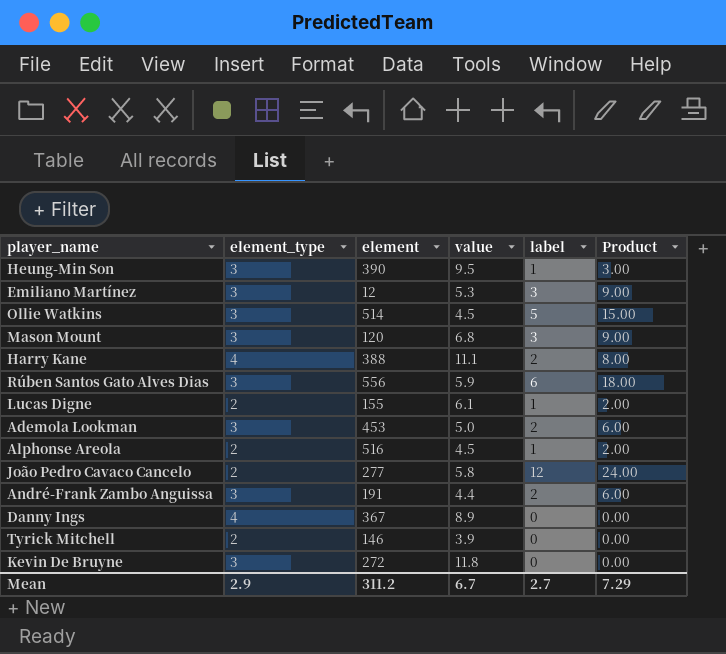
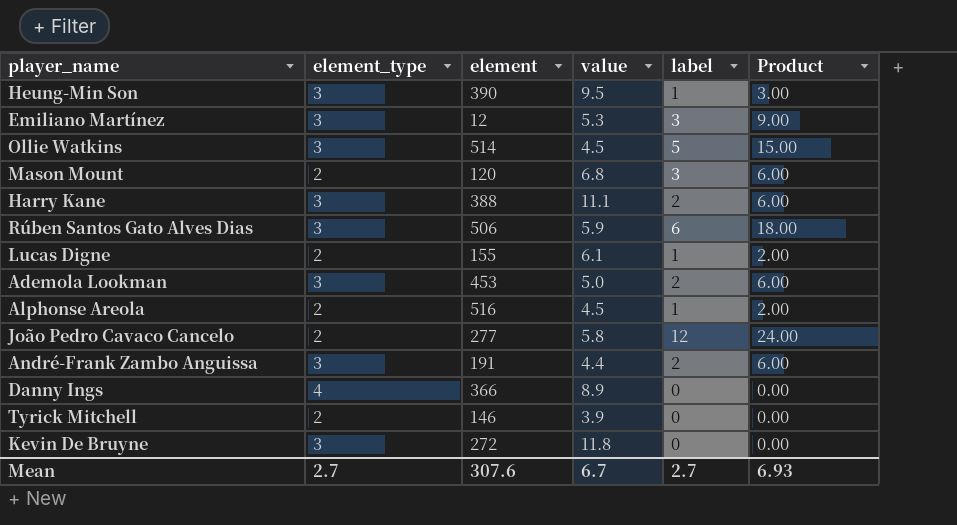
Mason Mount | element_type: 3 -> 2
Mason Mount | Product: 9.00 -> 6.00
Harry Kane | element_type: 4 -> 3
Harry Kane | Product: 8.00 -> 6.00
Rúben Santos Gato Alves Dias | element: 556 -> 506
Danny Ings | element: 367 -> 366
Mean | element_type: 2.9 -> 2.7
Mean | element: 311.2 -> 307.6
Mean | Product: 7.29 -> 6.93

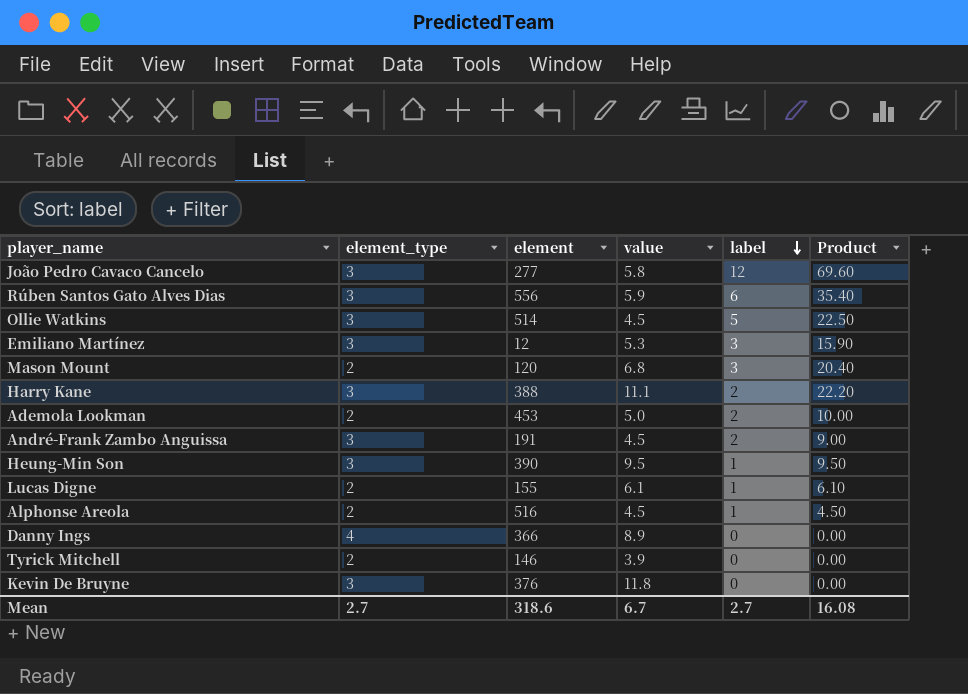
row order: none -> label descending
column Product | formula: [element_type] * [label] -> [value] * [label]
João Pedro Cavaco Cancelo | element_type: 2 -> 3
Rúben Santos Gato Alves Dias | element: 506 -> 556
Ademola Lookman | element_type: 3 -> 2
André-Frank Zambo Anguissa | value: 4.4 -> 4.5
Kevin De Bruyne | element: 272 -> 376
Mean | element: 307.6 -> 318.6
Mean | Product: 6.93 -> 16.08

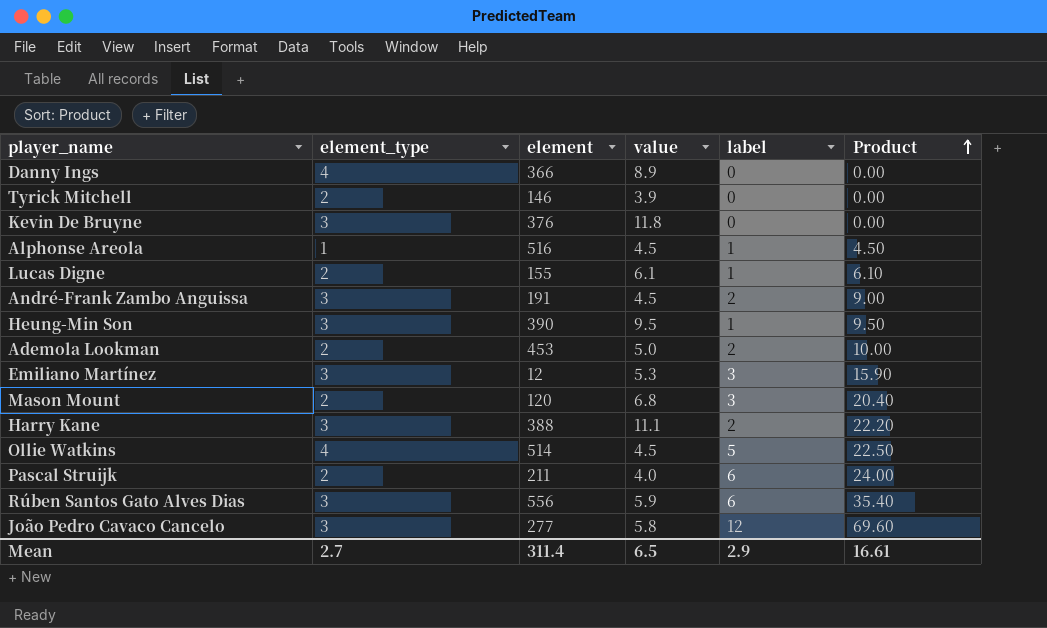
row order: label descending -> Product ascending
Alphonse Areola | element_type: 2 -> 1
Ollie Watkins | element_type: 3 -> 4
row Pascal Struijk: none -> 2 | 211 | 4.0 | 6 | 24.00
Mean | element: 318.6 -> 311.4
Mean | value: 6.7 -> 6.5
Mean | label: 2.7 -> 2.9
Mean | Product: 16.08 -> 16.61

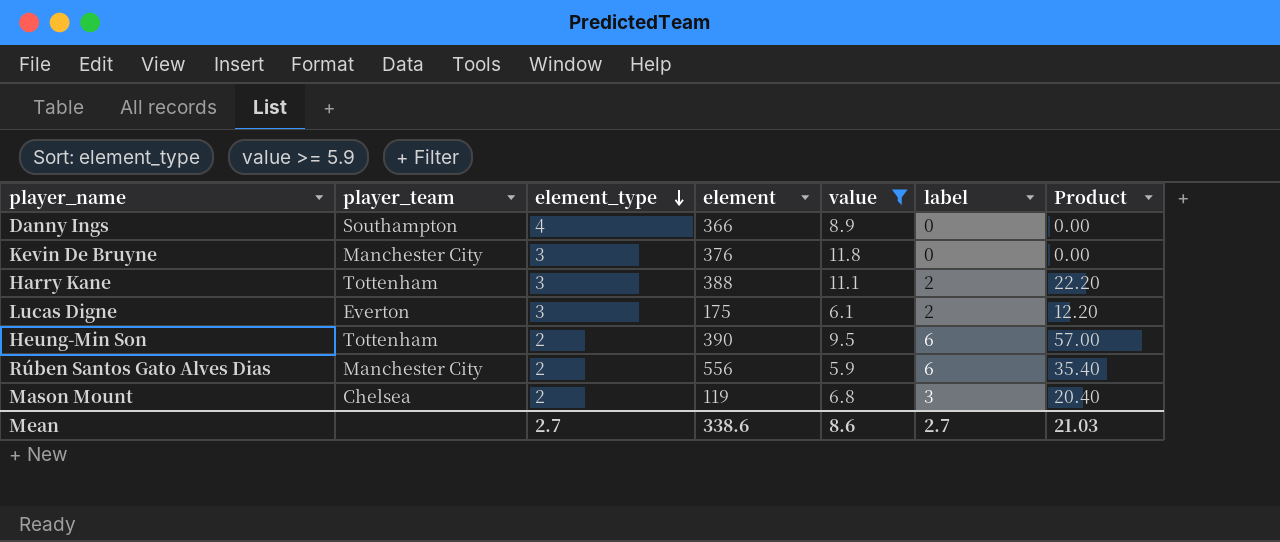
filter: none -> value >= 5.9
row order: Product ascending -> element_type descending
column player_team | position: none -> 2
Lucas Digne | element_type: 2 -> 3
Lucas Digne | element: 155 -> 175
Lucas Digne | label: 1 -> 2
Lucas Digne | Product: 6.10 -> 12.20
Heung-Min Son | element_type: 3 -> 2
Heung-Min Son | label: 1 -> 6
Heung-Min Son | Product: 9.50 -> 57.00
Rúben Santos Gato Alves Dias | element_type: 3 -> 2
Mason Mount | element: 120 -> 119
Mean | element: 311.4 -> 338.6
Mean | value: 6.5 -> 8.6
Mean | label: 2.9 -> 2.7
Mean | Product: 16.61 -> 21.03

